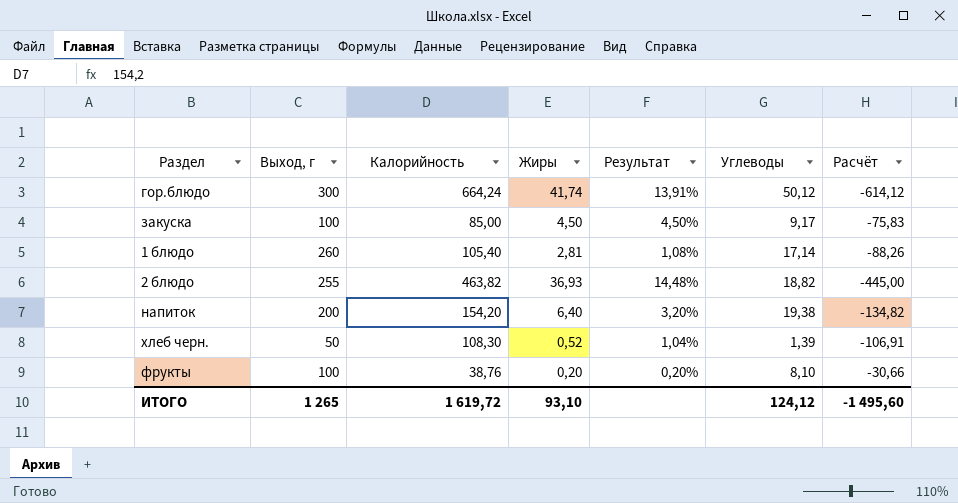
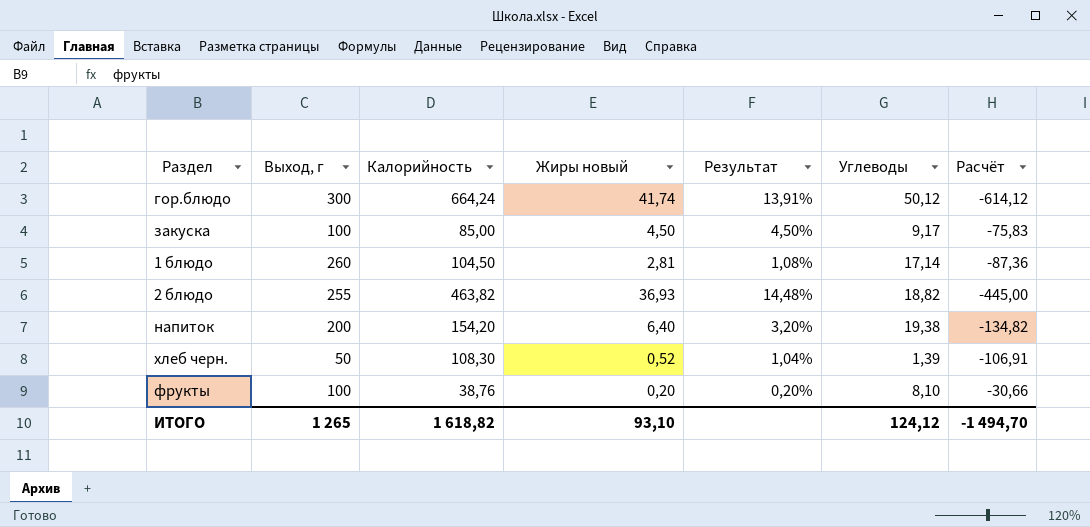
column name: Жиры -> Жиры новый
1 блюдо | Калорийность: 105,40 -> 104,50
1 блюдо | Расчёт: -88,26 -> -87,36
ИТОГО | Калорийность: 1 619,72 -> 1 618,82
ИТОГО | Расчёт: -1 495,60 -> -1 494,70

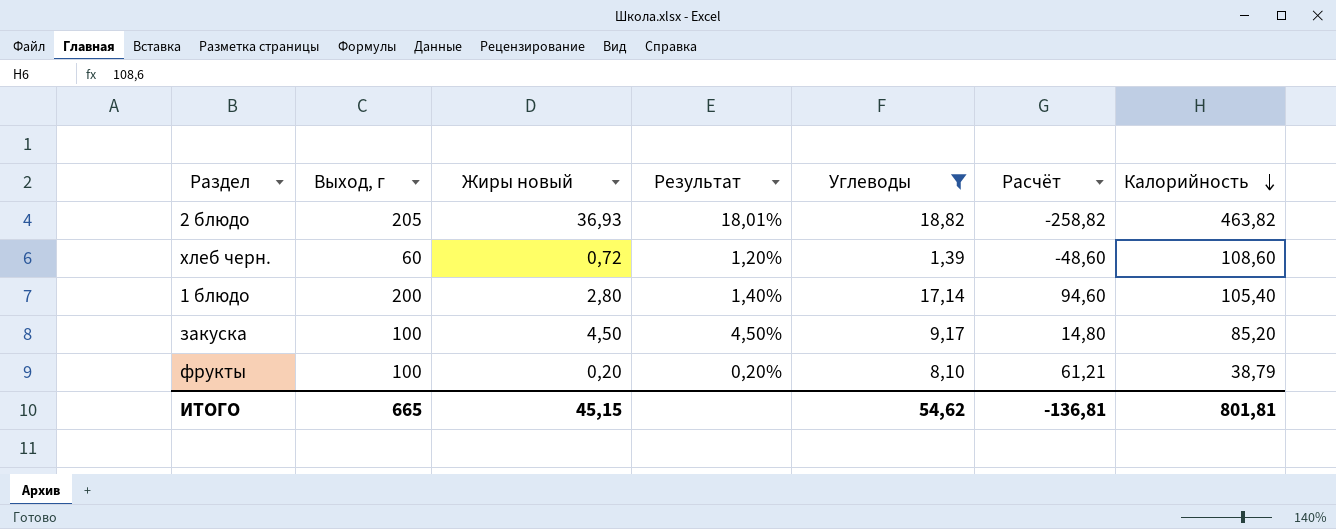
filter: none -> Углеводы <= 18,82
row order: none -> Калорийность descending
column Расчёт | formula: [Углеводы] - [Калорийность] -> [Выход, г] - [Калорийность]
column Калорийность | position: 3 -> 7
2 блюдо | Выход, г: 255 -> 205
2 блюдо | Результат: 14,48% -> 18,01%
хлеб черн. | Выход, г: 50 -> 60
хлеб черн. | Жиры новый: 0,52 -> 0,72
хлеб черн. | Результат: 1,04% -> 1,20%
хлеб черн. | Калорийность: 108,30 -> 108,60
1 блюдо | Выход, г: 260 -> 200
1 блюдо | Жиры новый: 2,81 -> 2,80
1 блюдо | Результат: 1,08% -> 1,40%
1 блюдо | Калорийность: 104,50 -> 105,40
закуска | Калорийность: 85,00 -> 85,20
фрукты | Калорийность: 38,76 -> 38,79
ИТОГО | Выход, г: 1 265 -> 665
ИТОГО | Жиры новый: 93,10 -> 45,15
ИТОГО | Углеводы: 124,12 -> 54,62
ИТОГО | Расчёт: -1 494,70 -> -136,81
ИТОГО | Калорийность: 1 618,82 -> 801,81

